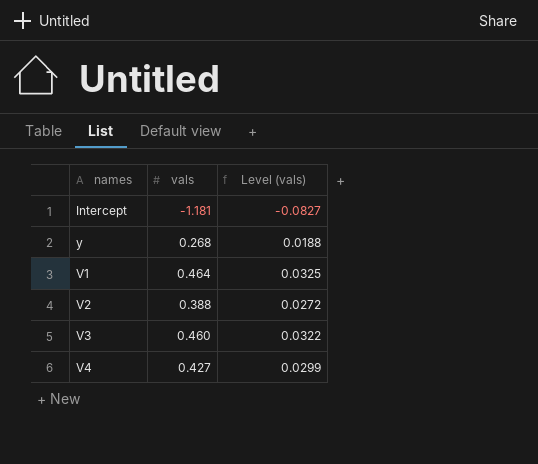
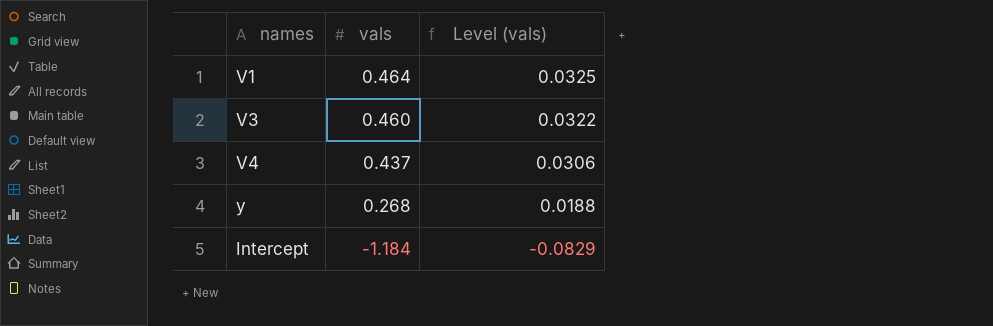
row order: none -> vals descending
row V2: 0.388 | 0.0272 -> none
V4 | vals: 0.427 -> 0.437
V4 | Level (vals): 0.0299 -> 0.0306
Intercept | vals: -1.181 -> -1.184
Intercept | Level (vals): -0.0827 -> -0.0829

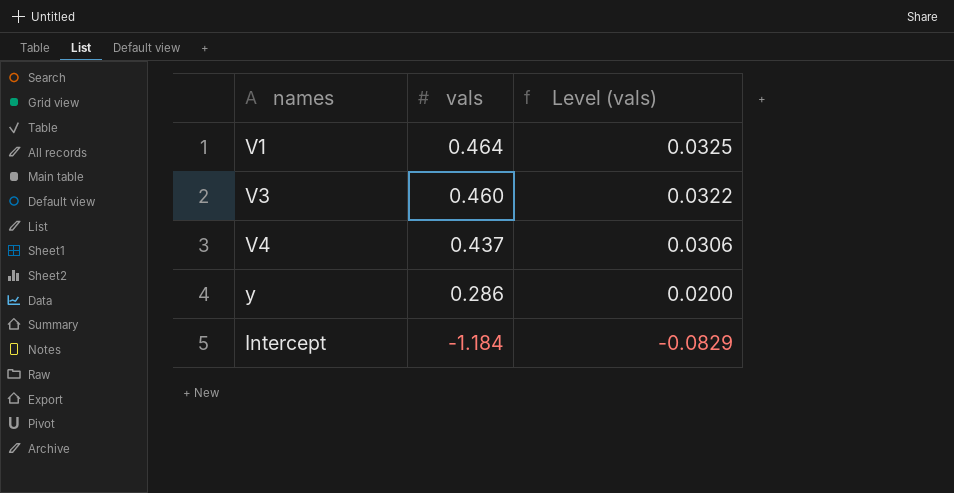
y | vals: 0.268 -> 0.286
y | Level (vals): 0.0188 -> 0.0200

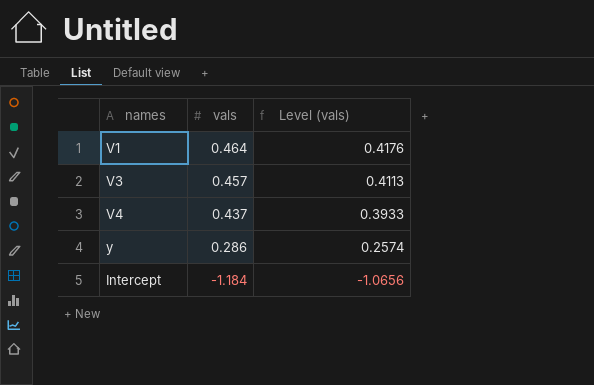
column Level (vals) | formula: [vals] * 0.07 -> [vals] * 0.9
V3 | vals: 0.460 -> 0.457

